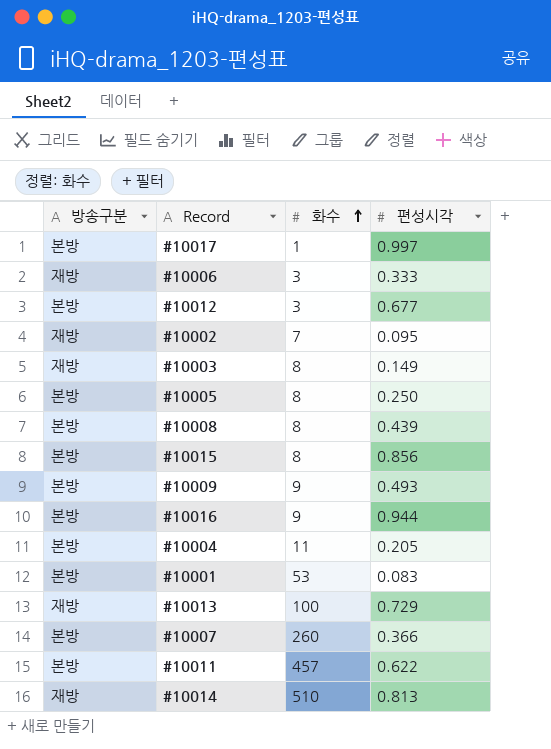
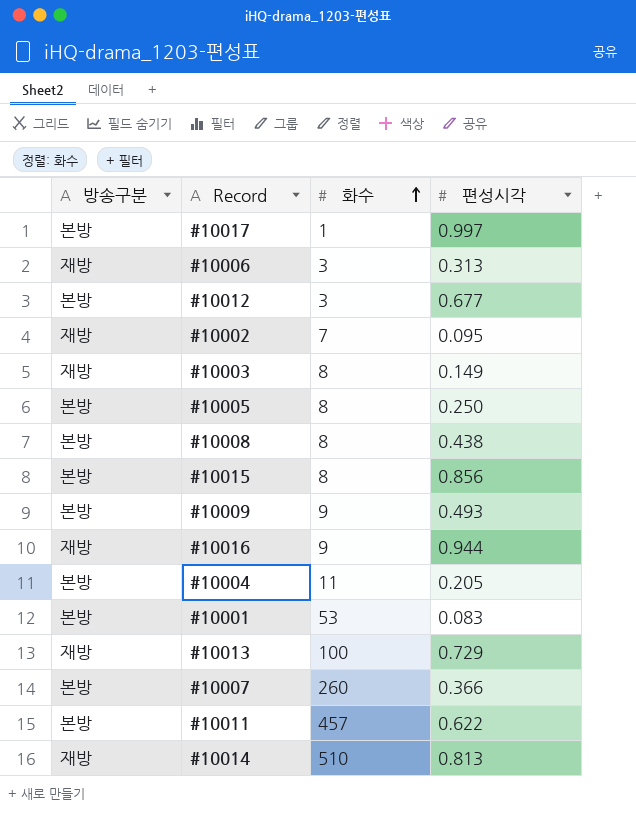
#10006 | 편성시각: 0.333 -> 0.313
#10008 | 편성시각: 0.439 -> 0.438
#10016 | 방송구분: 본방 -> 재방

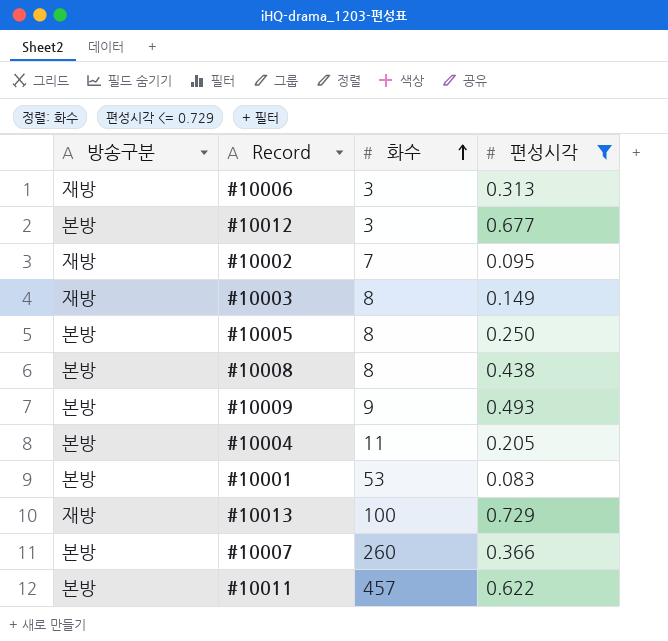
filter: none -> 편성시각 <= 0.729

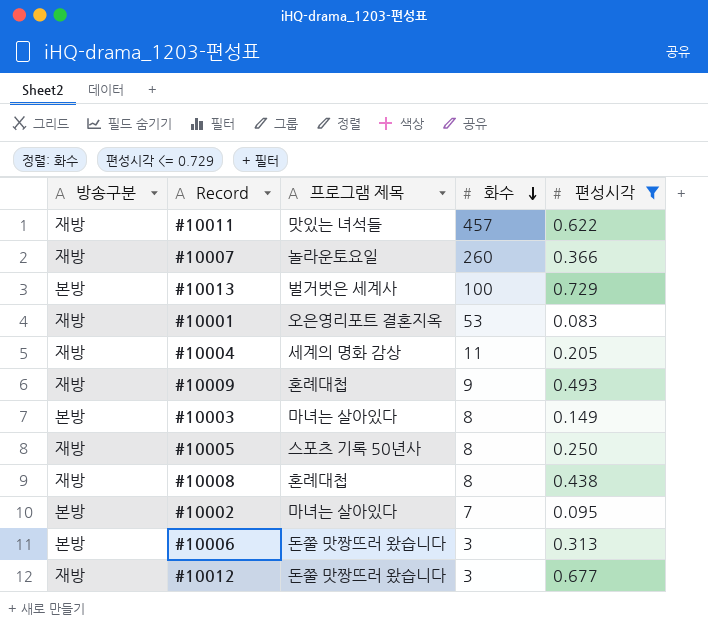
row order: 화수 ascending -> 화수 descending
column 프로그램 제목 | position: none -> 3
#10011 | 방송구분: 본방 -> 재방
#10007 | 방송구분: 본방 -> 재방
#10013 | 방송구분: 재방 -> 본방
#10001 | 방송구분: 본방 -> 재방
#10004 | 방송구분: 본방 -> 재방
#10009 | 방송구분: 본방 -> 재방
#10003 | 방송구분: 재방 -> 본방
#10005 | 방송구분: 본방 -> 재방
#10008 | 방송구분: 본방 -> 재방
#10002 | 방송구분: 재방 -> 본방
#10006 | 방송구분: 재방 -> 본방
#10012 | 방송구분: 본방 -> 재방

